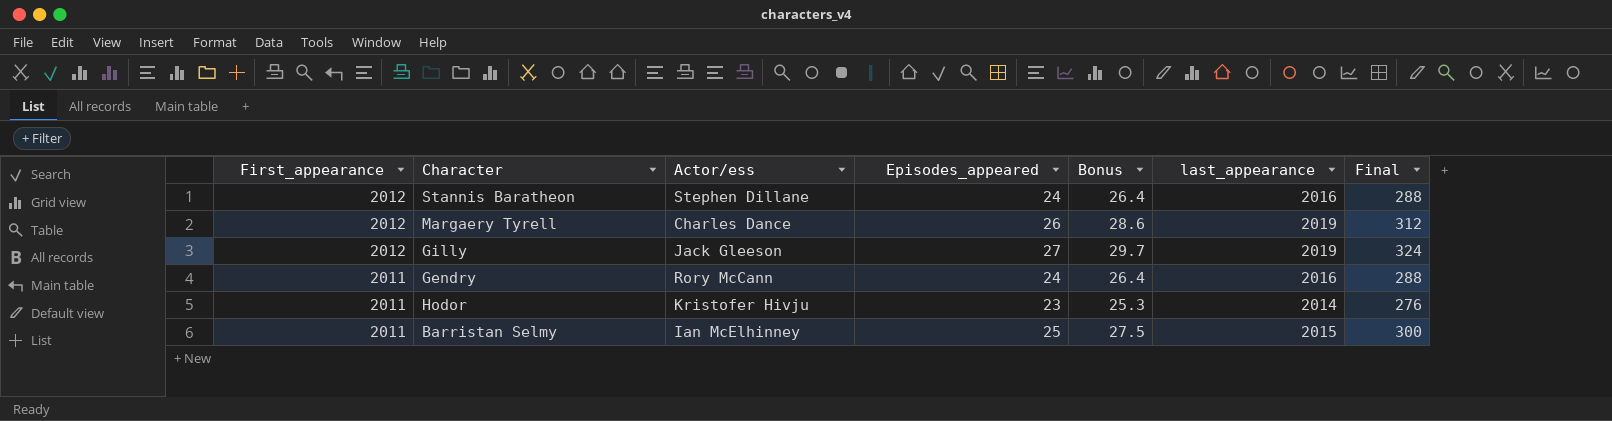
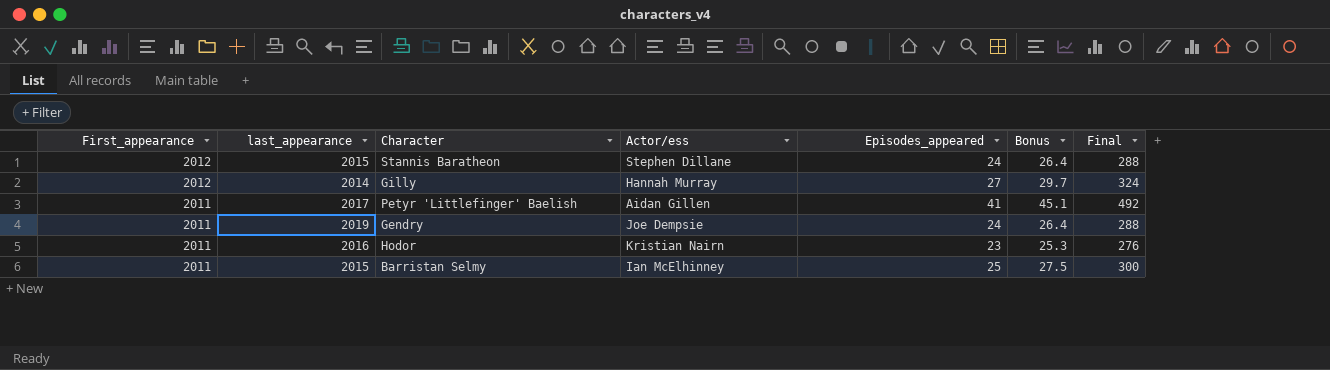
column last_appearance | position: 6 -> 2
row Margaery Tyrell: 2012 | Charles Dance | 26 | 28.6 | 2019 | 312 -> none
Stannis Baratheon | last_appearance: 2016 -> 2015
Gilly | last_appearance: 2019 -> 2014
Gilly | Actor/ess: Jack Gleeson -> Hannah Murray
row Petyr 'Littlefinger' Baelish: none -> 2011 | 2017 | Aidan Gillen | 41 | 45.1 | 492
Gendry | last_appearance: 2016 -> 2019
Gendry | Actor/ess: Rory McCann -> Joe Dempsie
Hodor | last_appearance: 2014 -> 2016
Hodor | Actor/ess: Kristofer Hivju -> Kristian Nairn

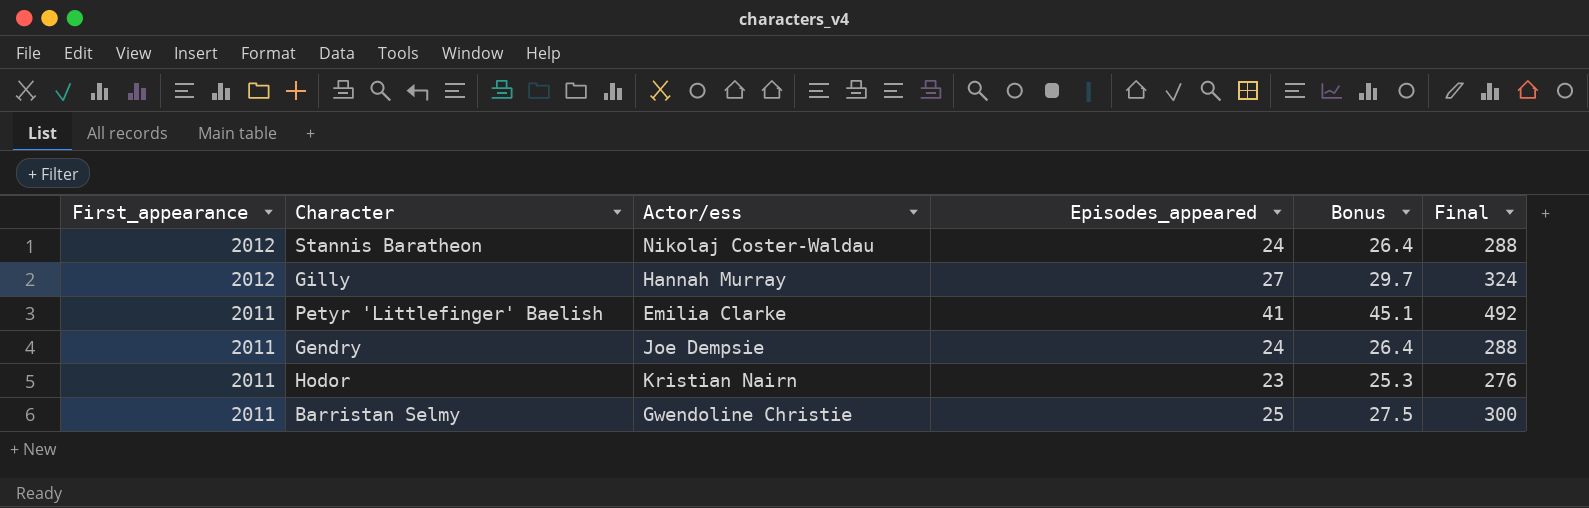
column last_appearance | position: 2 -> none
Stannis Baratheon | Actor/ess: Stephen Dillane -> Nikolaj Coster-Waldau
Petyr 'Littlefinger' Baelish | Actor/ess: Aidan Gillen -> Emilia Clarke
Barristan Selmy | Actor/ess: Ian McElhinney -> Gwendoline Christie

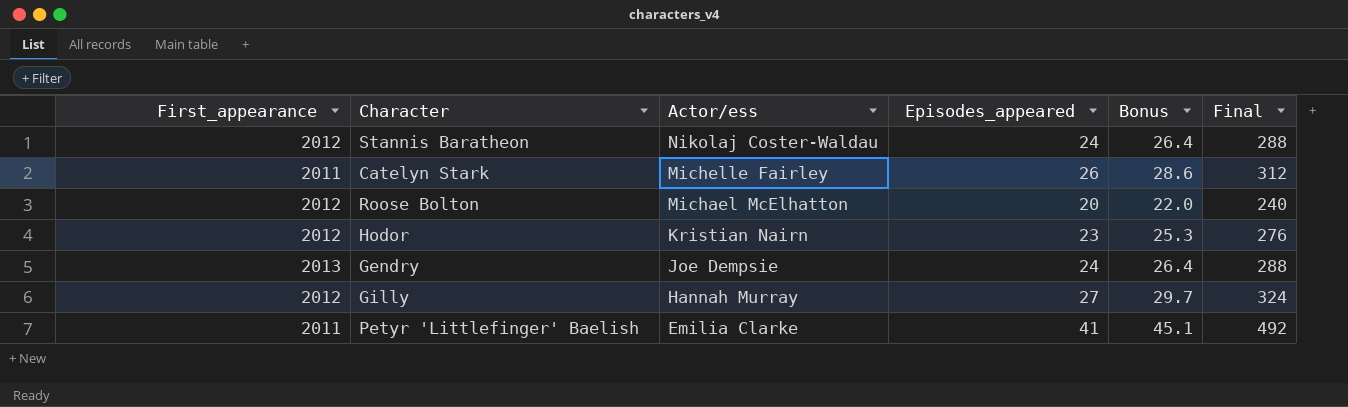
row order: First_appearance descending -> Actor/ess descending
row Barristan Selmy: 2011 | Gwendoline Christie | 25 | 27.5 | 300 -> none
row Catelyn Stark: none -> 2011 | Michelle Fairley | 26 | 28.6 | 312
row Roose Bolton: none -> 2012 | Michael McElhatton | 20 | 22.0 | 240
Hodor | First_appearance: 2011 -> 2012
Gendry | First_appearance: 2011 -> 2013

